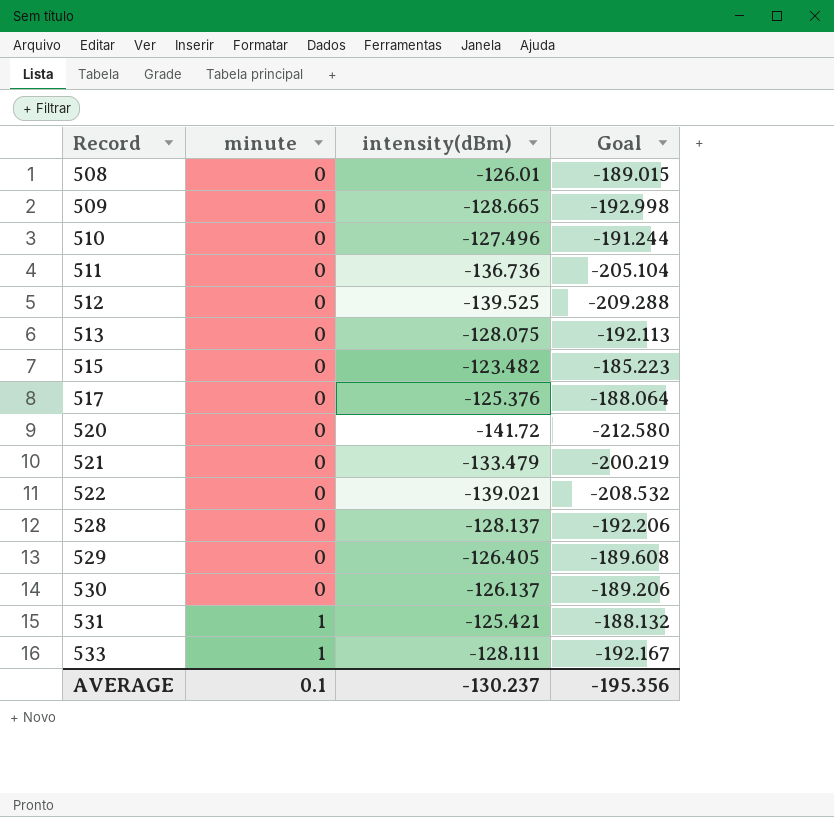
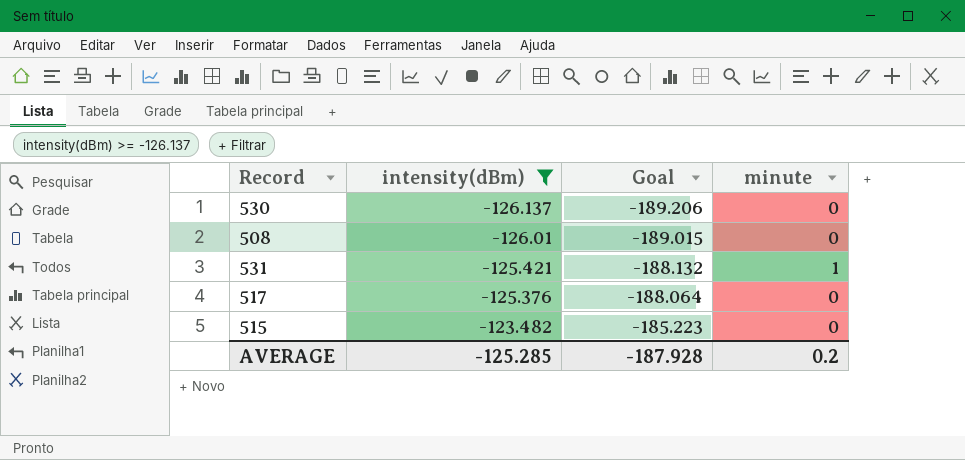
filter: none -> intensity(dBm) >= -126.137
row order: Record ascending -> intensity(dBm) ascending
column minute | position: 2 -> 4
AVERAGE | intensity(dBm): -130.237 -> -125.285
AVERAGE | Goal: -195.356 -> -187.928
AVERAGE | minute: 0.1 -> 0.2

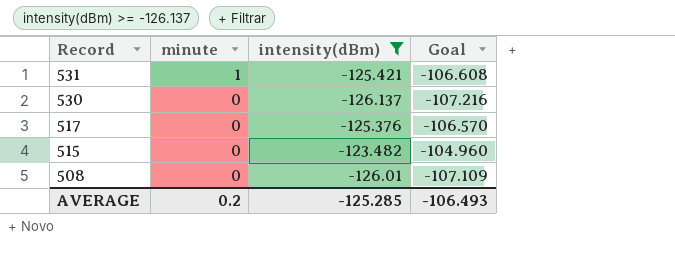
row order: intensity(dBm) ascending -> Record descending
column minute | position: 4 -> 2
column Goal | formula: [intensity(dBm)] * 1.5 -> [intensity(dBm)] * 0.85
AVERAGE | Goal: -187.928 -> -106.493

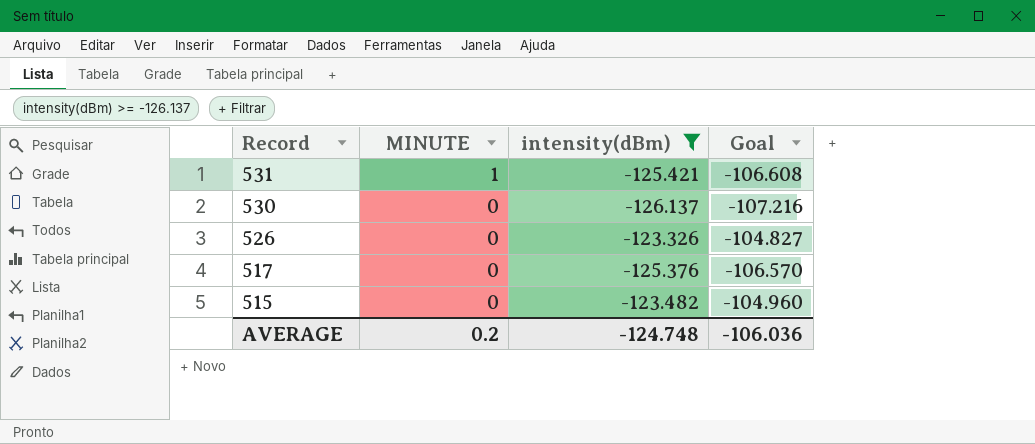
column name: minute -> MINUTE
row 508: 0 | -126.01 | -107.109 -> none
row 526: none -> 0 | -123.326 | -104.827
AVERAGE | intensity(dBm): -125.285 -> -124.748
AVERAGE | Goal: -106.493 -> -106.036

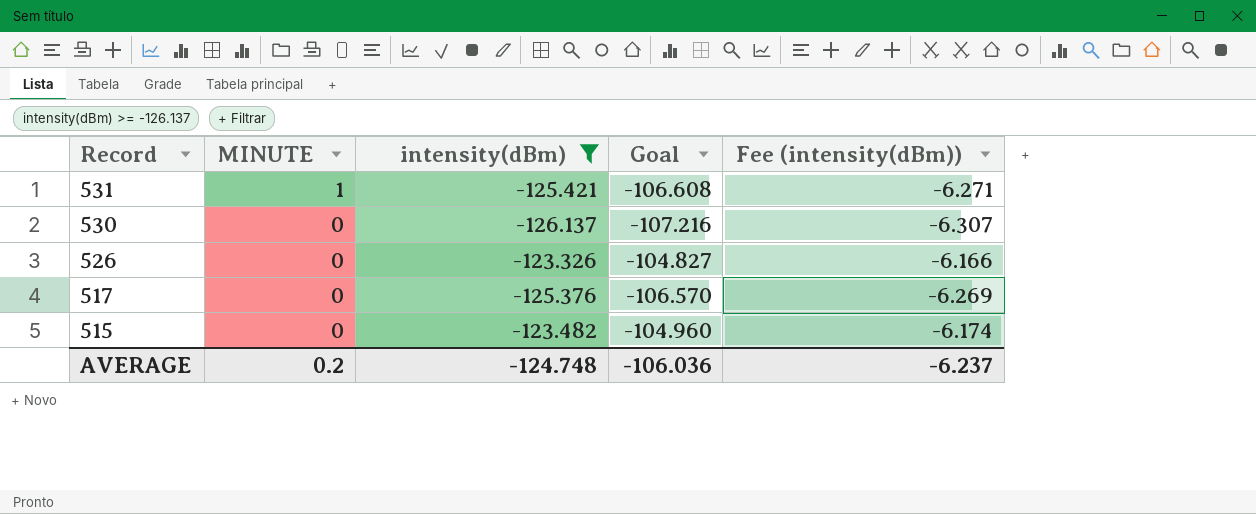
column Fee (intensity(dBm)) | formula: none -> [intensity(dBm)] * 0.05

